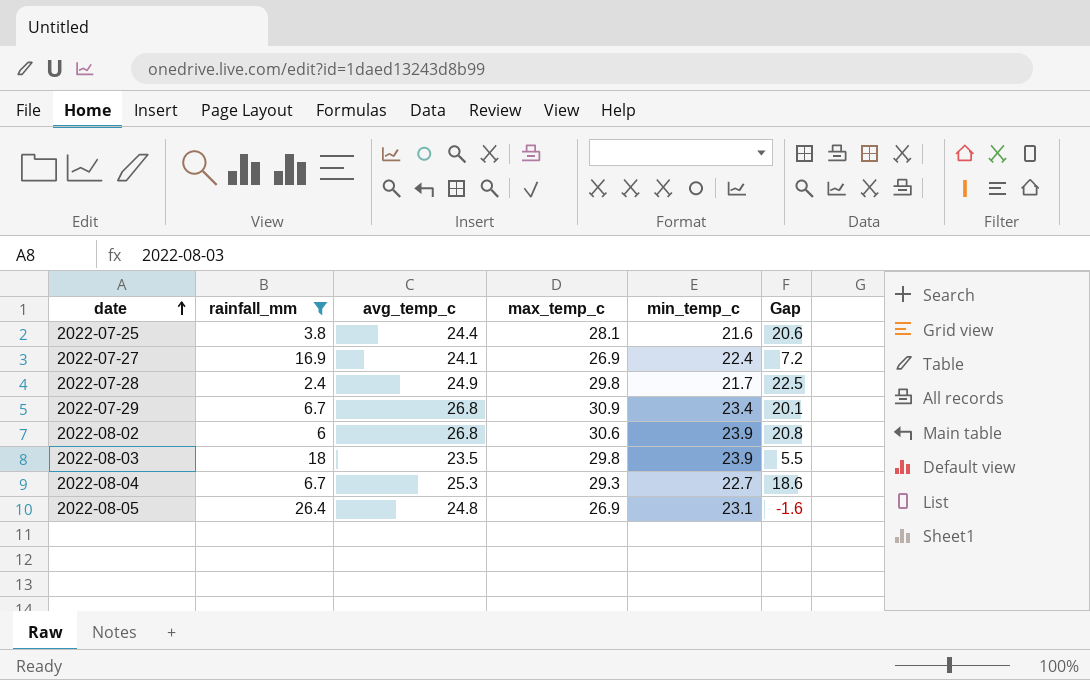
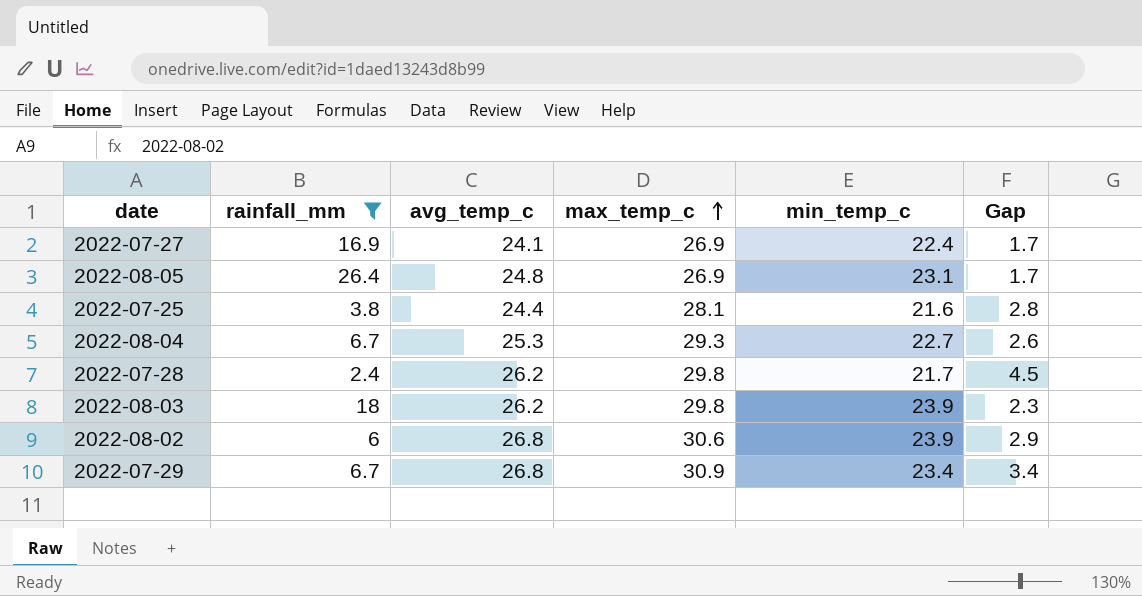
row order: date ascending -> max_temp_c ascending
column Gap | formula: [avg_temp_c] - [rainfall_mm] -> [avg_temp_c] - [min_temp_c]
2022-07-28 | avg_temp_c: 24.9 -> 26.2
2022-08-03 | avg_temp_c: 23.5 -> 26.2

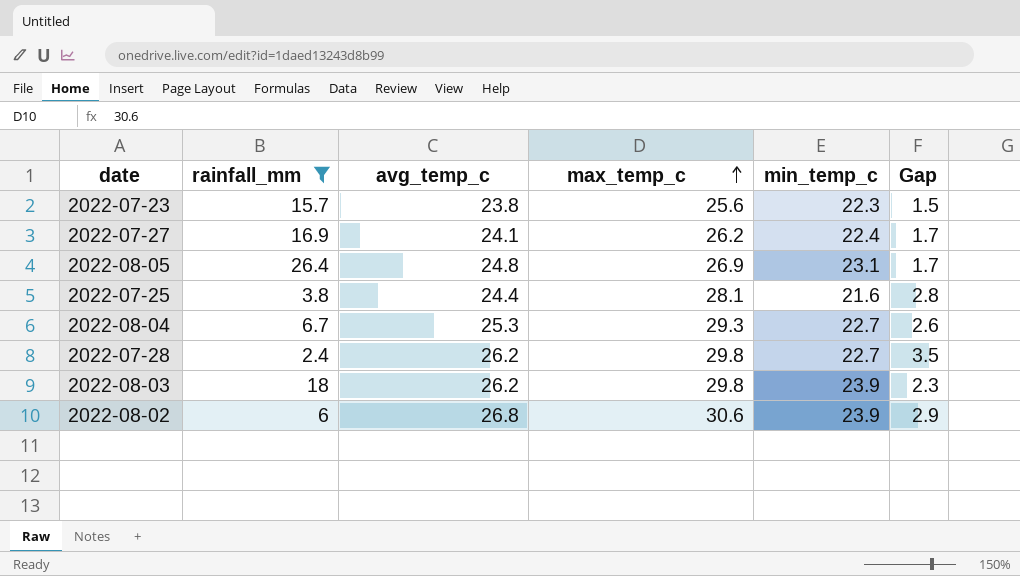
row 2022-07-29: 6.7 | 26.8 | 30.9 | 23.4 | 3.4 -> none
row 2022-07-23: none -> 15.7 | 23.8 | 25.6 | 22.3 | 1.5
2022-07-27 | max_temp_c: 26.9 -> 26.2
2022-07-28 | min_temp_c: 21.7 -> 22.7
2022-07-28 | Gap: 4.5 -> 3.5

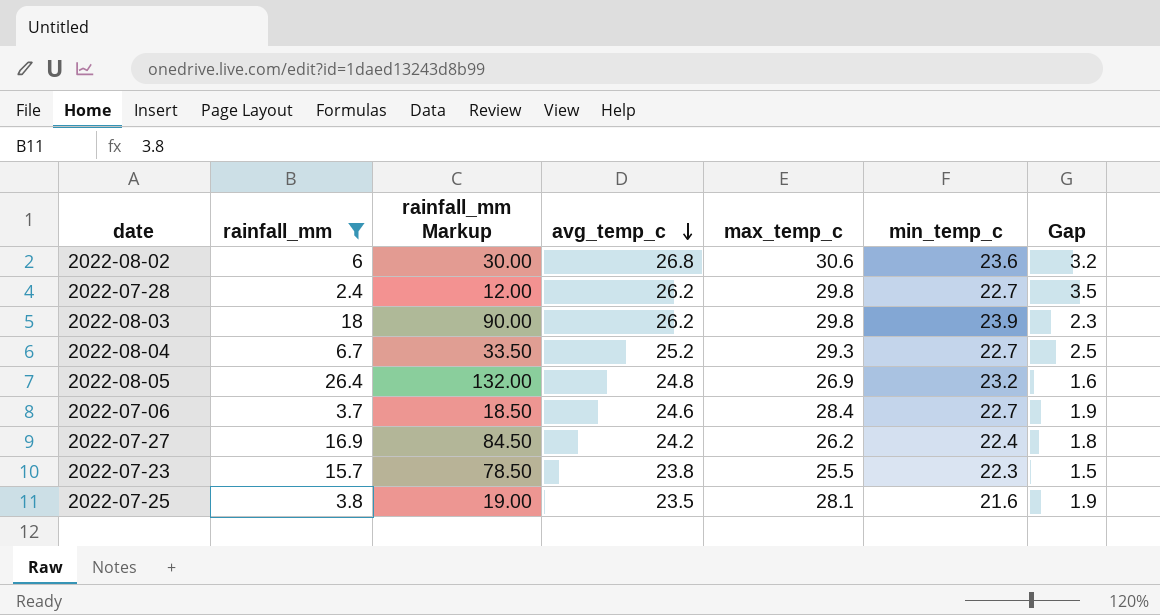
row order: max_temp_c ascending -> avg_temp_c descending
column rainfall_mm Markup | formula: none -> [rainfall_mm] * 5
2022-08-02 | min_temp_c: 23.9 -> 23.6
2022-08-02 | Gap: 2.9 -> 3.2
2022-08-04 | avg_temp_c: 25.3 -> 25.2
2022-08-04 | Gap: 2.6 -> 2.5
2022-08-05 | min_temp_c: 23.1 -> 23.2
2022-08-05 | Gap: 1.7 -> 1.6
row 2022-07-06: none -> 3.7 | 18.50 | 24.6 | 28.4 | 22.7 | 1.9
2022-07-27 | avg_temp_c: 24.1 -> 24.2
2022-07-27 | Gap: 1.7 -> 1.8
2022-07-23 | max_temp_c: 25.6 -> 25.5
2022-07-25 | avg_temp_c: 24.4 -> 23.5
2022-07-25 | Gap: 2.8 -> 1.9

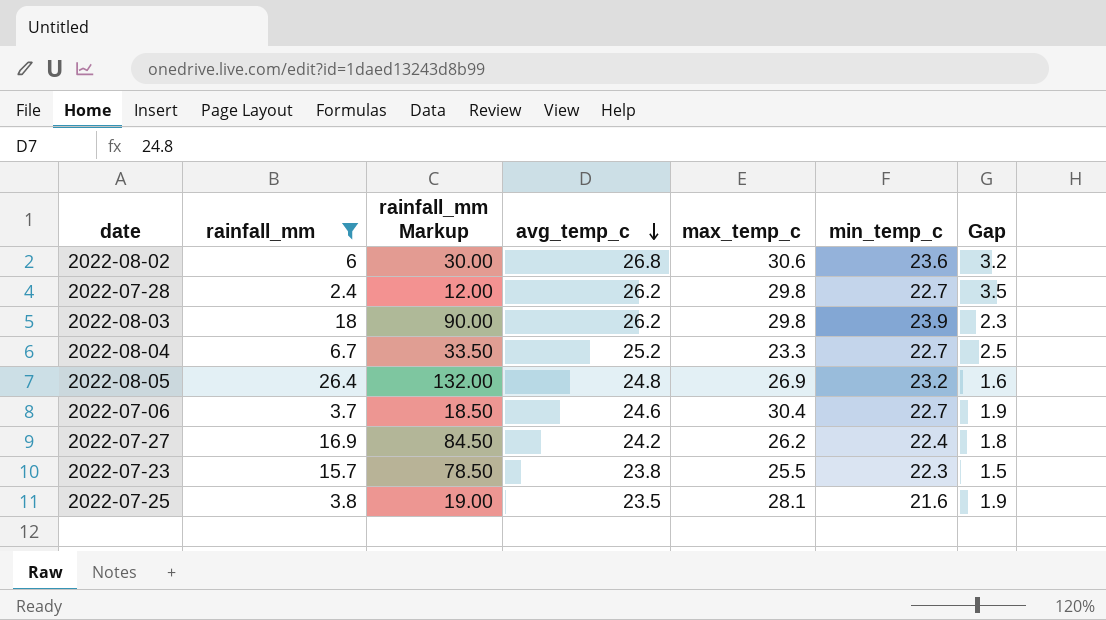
2022-08-04 | max_temp_c: 29.3 -> 23.3
2022-07-06 | max_temp_c: 28.4 -> 30.4

